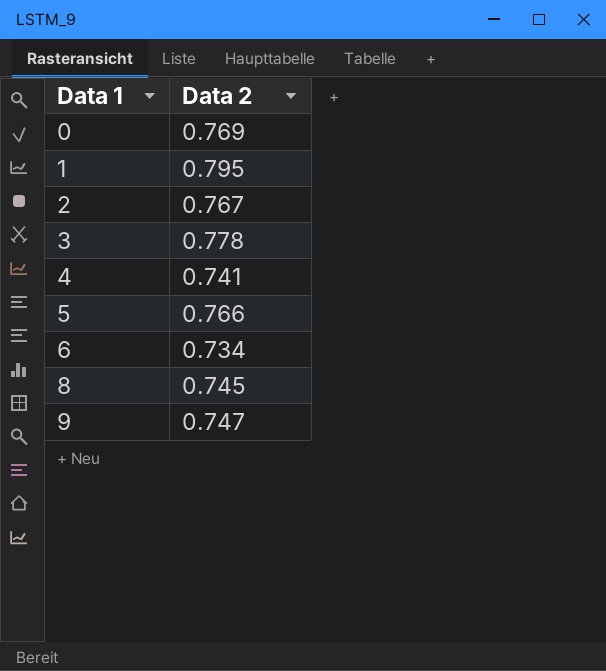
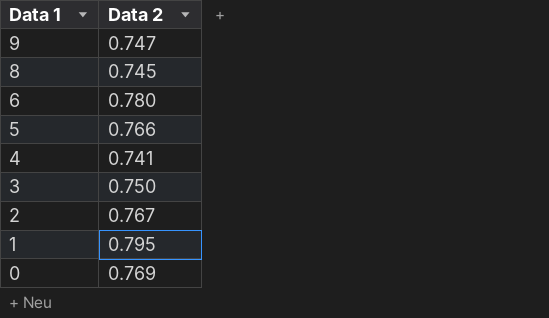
row order: Data 1 ascending -> Data 1 descending
6 | Data 2: 0.734 -> 0.780
3 | Data 2: 0.778 -> 0.750

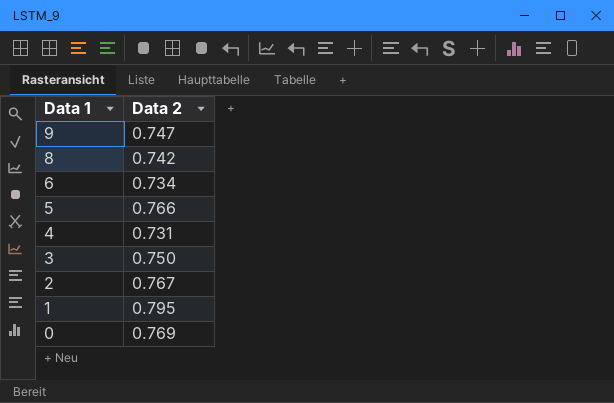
8 | Data 2: 0.745 -> 0.742
6 | Data 2: 0.780 -> 0.734
4 | Data 2: 0.741 -> 0.731

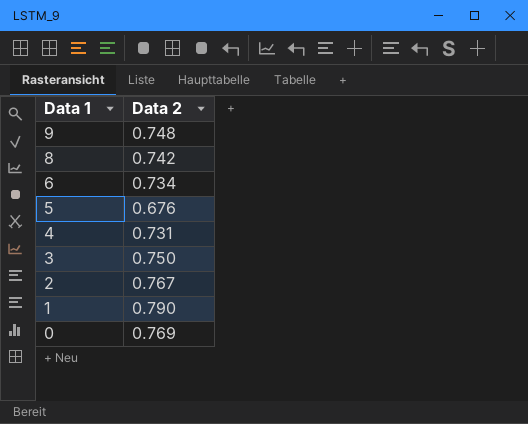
9 | Data 2: 0.747 -> 0.748
5 | Data 2: 0.766 -> 0.676
1 | Data 2: 0.795 -> 0.790

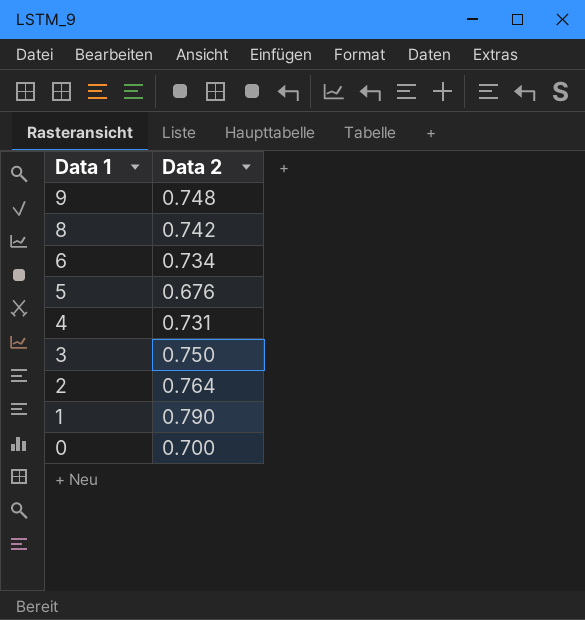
2 | Data 2: 0.767 -> 0.764
0 | Data 2: 0.769 -> 0.700

